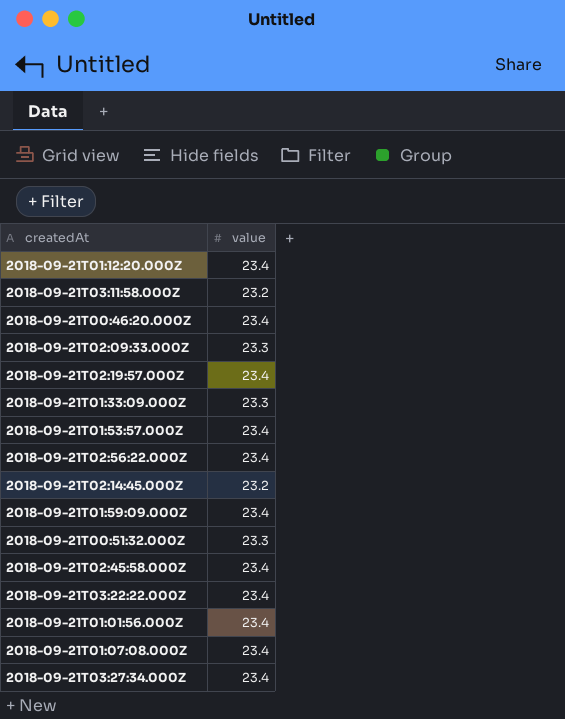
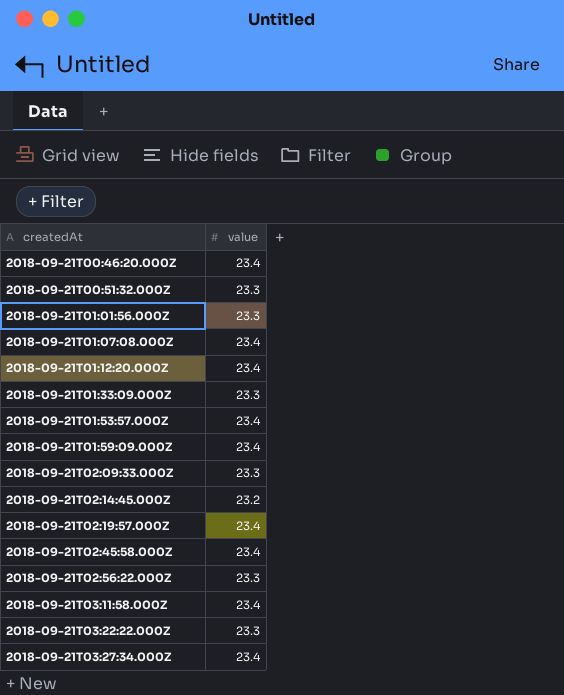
row order: none -> createdAt ascending
2018-09-21T01:01:56.000Z | value: 23.4 -> 23.3
2018-09-21T02:56:22.000Z | value: 23.4 -> 23.3
2018-09-21T03:11:58.000Z | value: 23.2 -> 23.4
2018-09-21T03:22:22.000Z | value: 23.4 -> 23.3

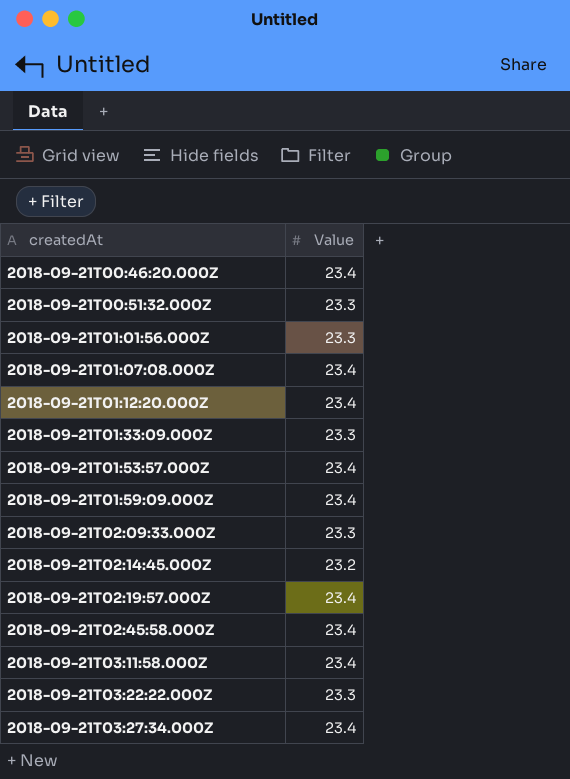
column name: value -> Value
row 2018-09-21T02:56:22.000Z: 23.3 -> none

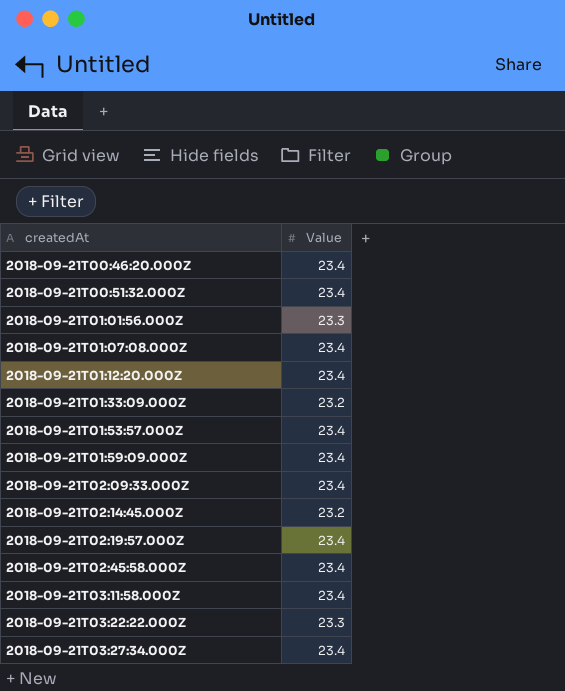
2018-09-21T00:51:32.000Z | Value: 23.3 -> 23.4
2018-09-21T01:33:09.000Z | Value: 23.3 -> 23.2
2018-09-21T02:09:33.000Z | Value: 23.3 -> 23.4

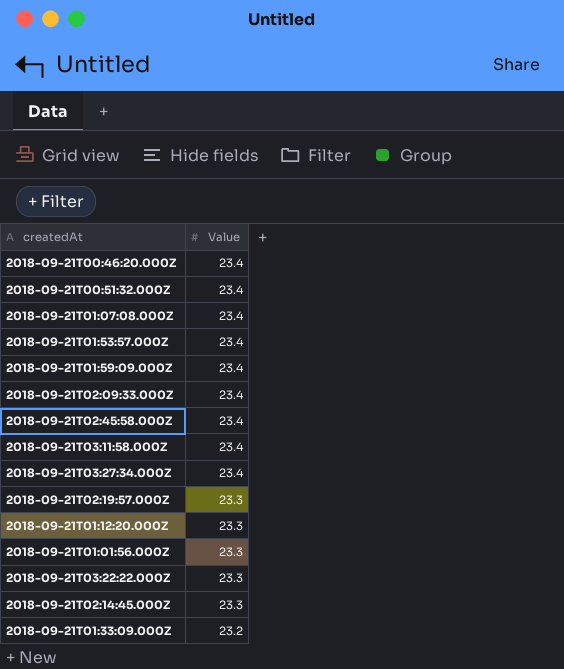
row order: createdAt ascending -> Value descending
2018-09-21T02:19:57.000Z | Value: 23.4 -> 23.3
2018-09-21T01:12:20.000Z | Value: 23.4 -> 23.3
2018-09-21T02:14:45.000Z | Value: 23.2 -> 23.3

